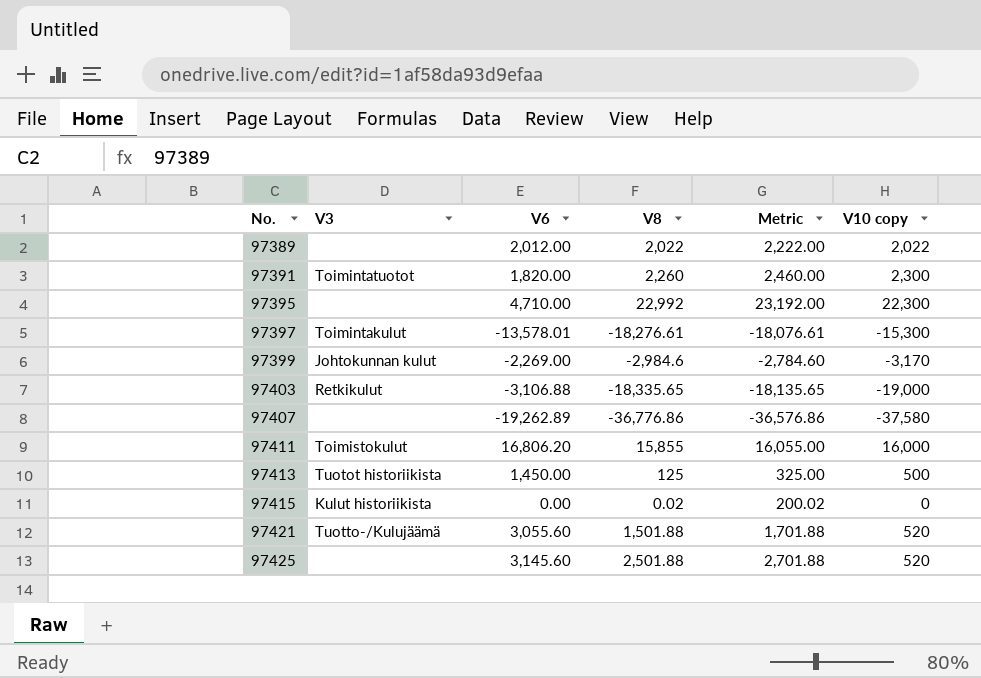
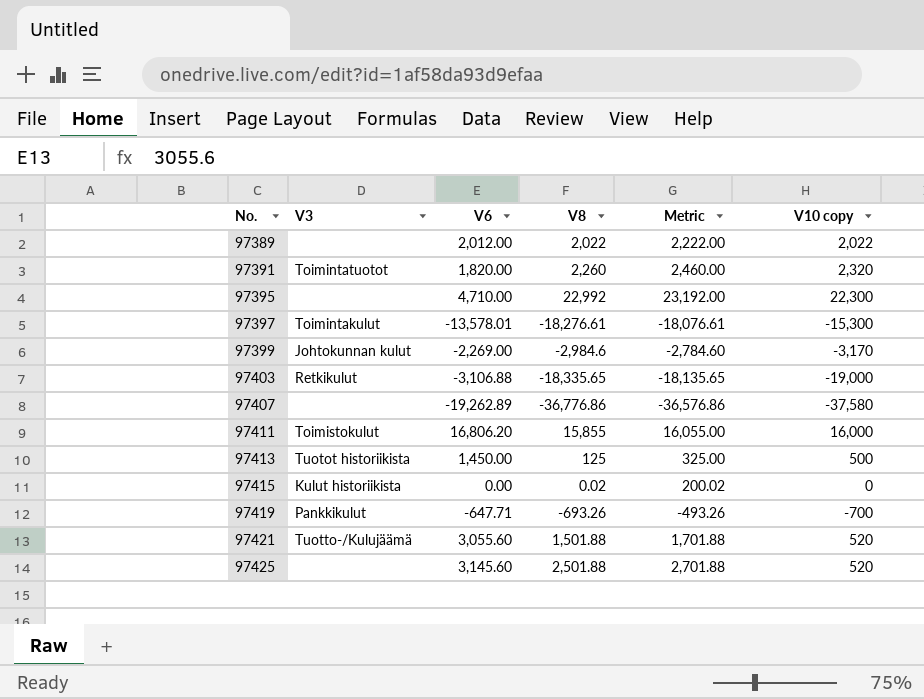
97391 | V10 copy: 2,300 -> 2,320
row 97419: none -> Pankkikulut | -647.71 | -693.26 | -493.26 | -700

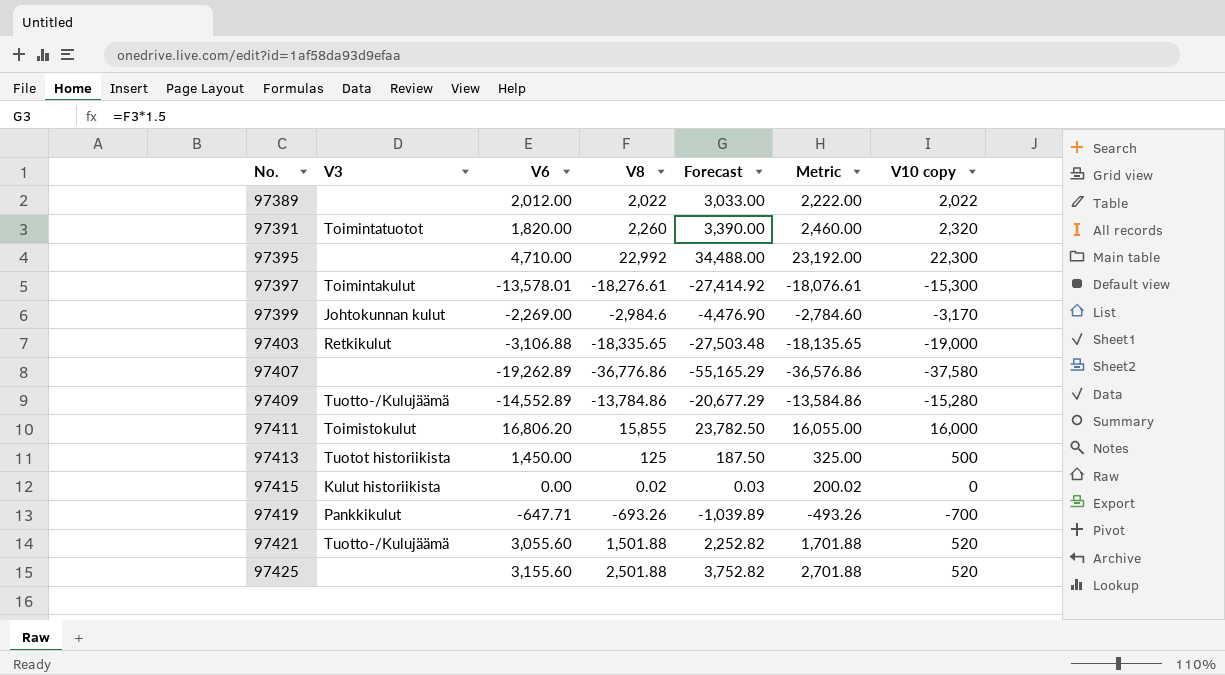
column Forecast | formula: none -> [V8] * 1.5
row 97409: none -> Tuotto-/Kulujäämä | -14,552.89 | -13,784.86 | -20,677.29 | -13,584.86 | -15,280
97425 | V6: 3,145.60 -> 3,155.60

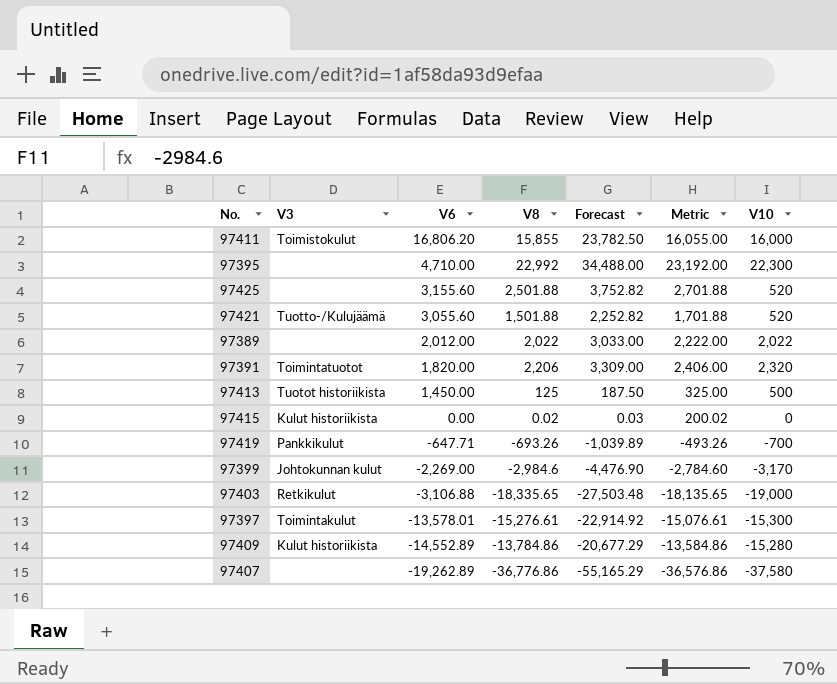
row order: No. ascending -> V6 descending
column name: V10 copy -> V10
97391 | V8: 2,260 -> 2,206
97391 | Forecast: 3,390.00 -> 3,309.00
97391 | Metric: 2,460.00 -> 2,406.00
97397 | V8: -18,276.61 -> -15,276.61
97397 | Forecast: -27,414.92 -> -22,914.92
97397 | Metric: -18,076.61 -> -15,076.61
97409 | V3: Tuotto-/Kulujäämä -> Kulut historiikista

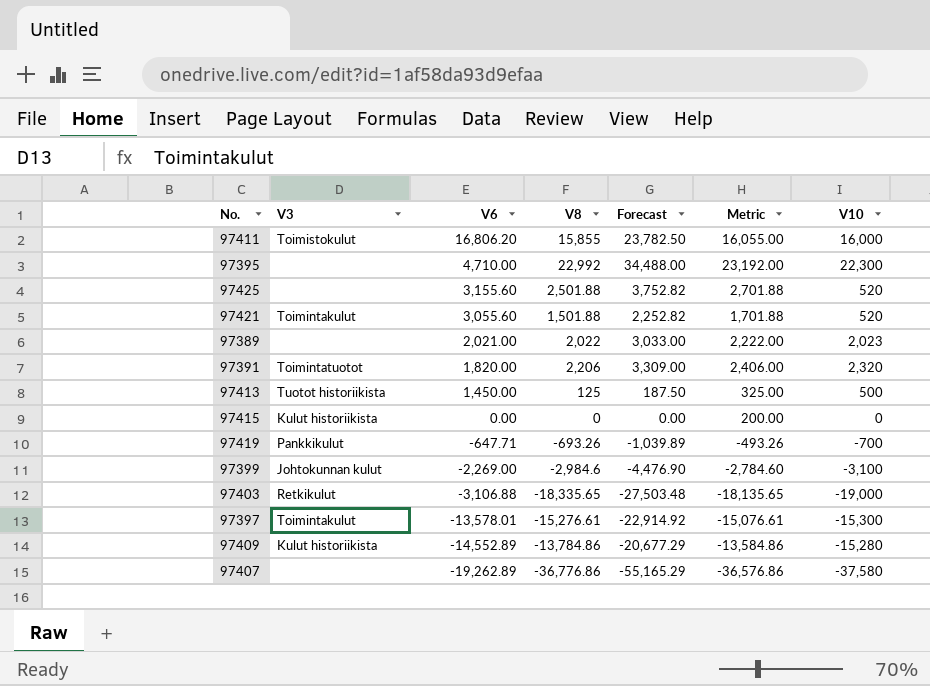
97421 | V3: Tuotto-/Kulujäämä -> Toimintakulut
97389 | V6: 2,012.00 -> 2,021.00
97389 | V10: 2,022 -> 2,023
97415 | V8: 0.02 -> 0
97415 | Forecast: 0.03 -> 0.00
97415 | Metric: 200.02 -> 200.00
97399 | V10: -3,170 -> -3,100

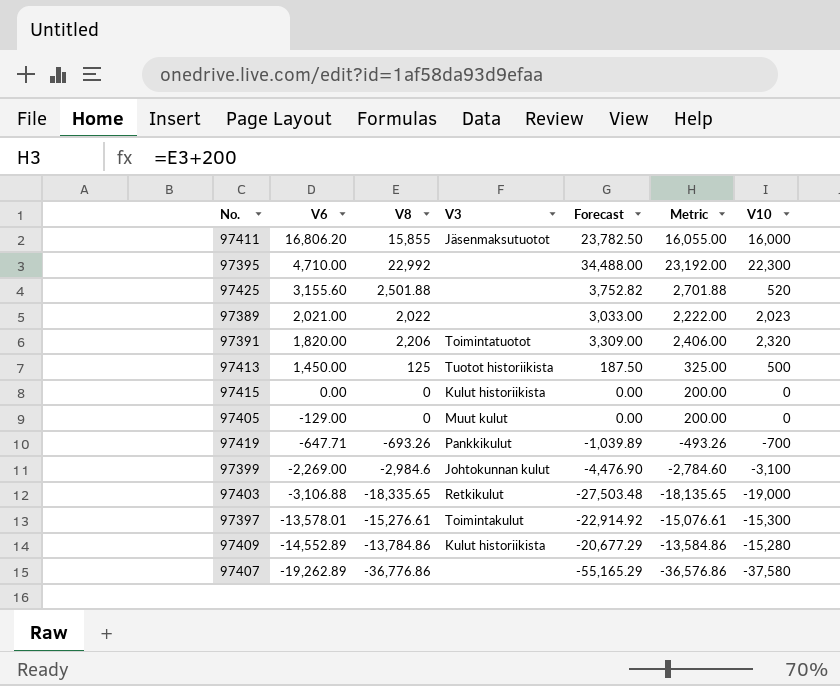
column V3 | position: 2 -> 4
row 97421: Toimintakulut | 3,055.60 | 1,501.88 | 2,252.82 | 1,701.88 | 520 -> none
97411 | V3: Toimistokulut -> Jäsenmaksutuotot
row 97405: none -> -129.00 | 0 | Muut kulut | 0.00 | 200.00 | 0

